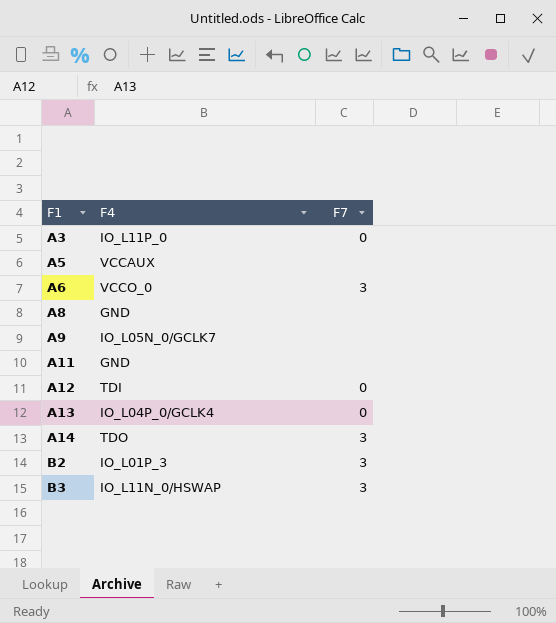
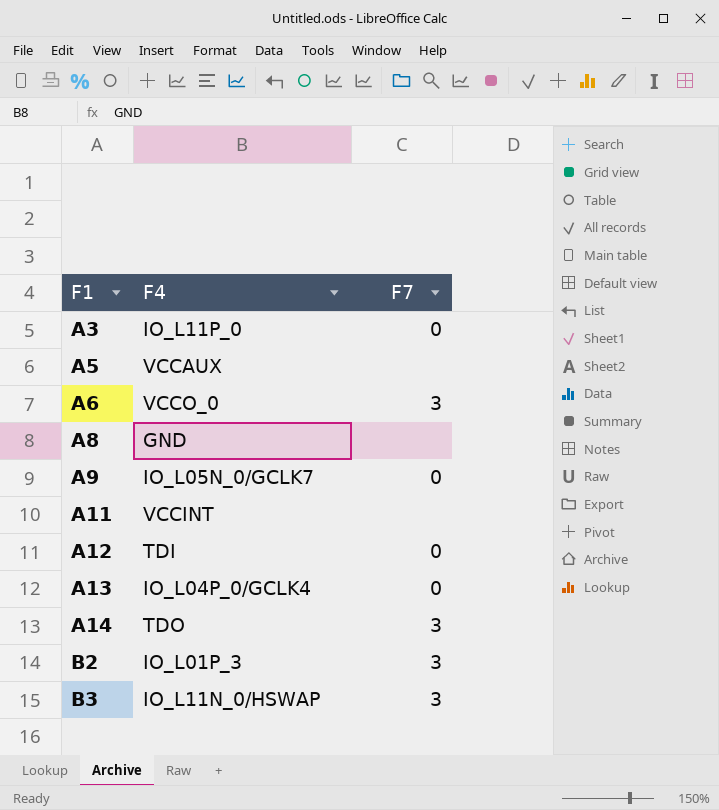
A9 | F7: none -> 0
A11 | F4: GND -> VCCINT

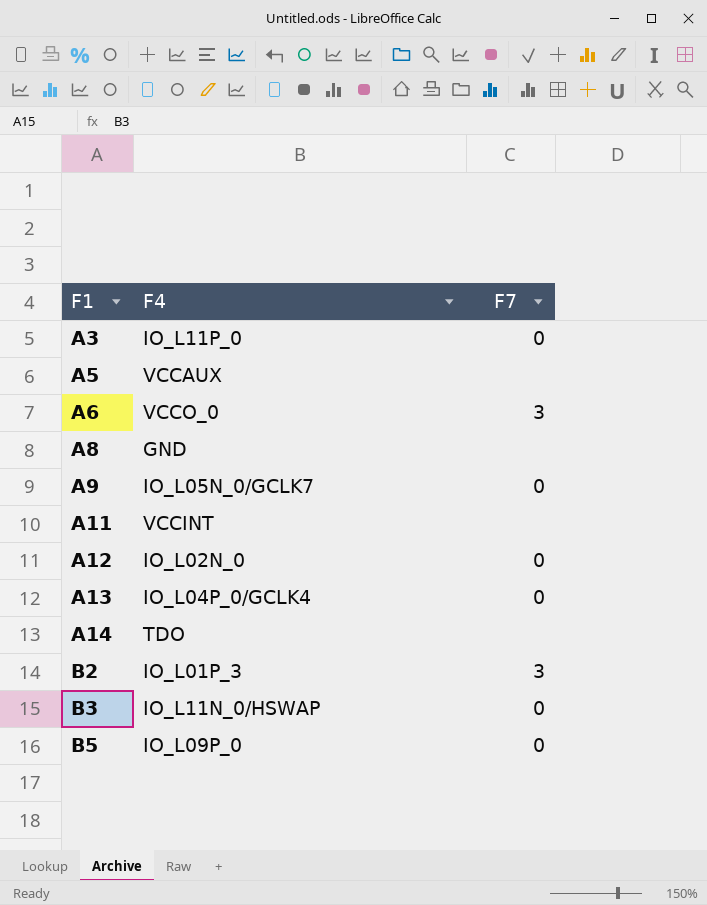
A12 | F4: TDI -> IO_L02N_0
A14 | F7: 3 -> none
B3 | F7: 3 -> 0
row B5: none -> IO_L09P_0 | 0

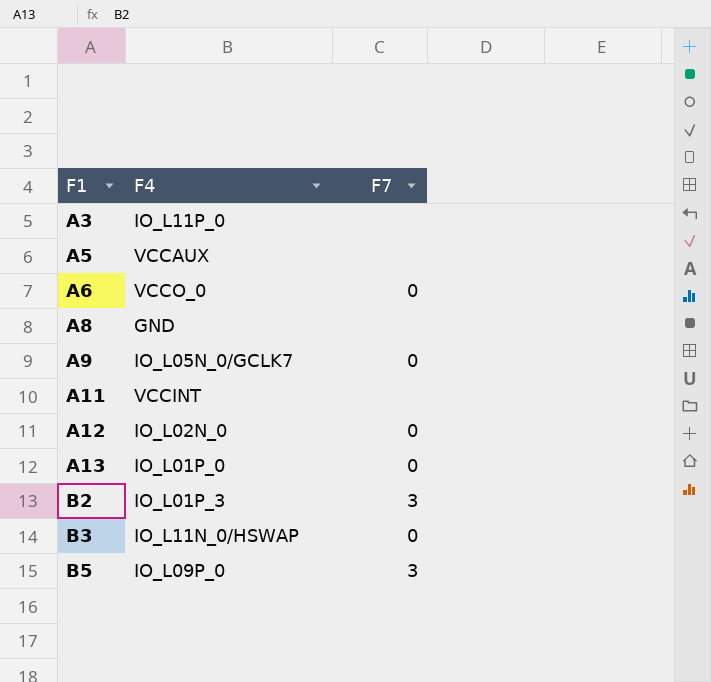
row A14: TDO | none -> none
A3 | F7: 0 -> none
A6 | F7: 3 -> 0
A13 | F4: IO_L04P_0/GCLK4 -> IO_L01P_0
B5 | F7: 0 -> 3

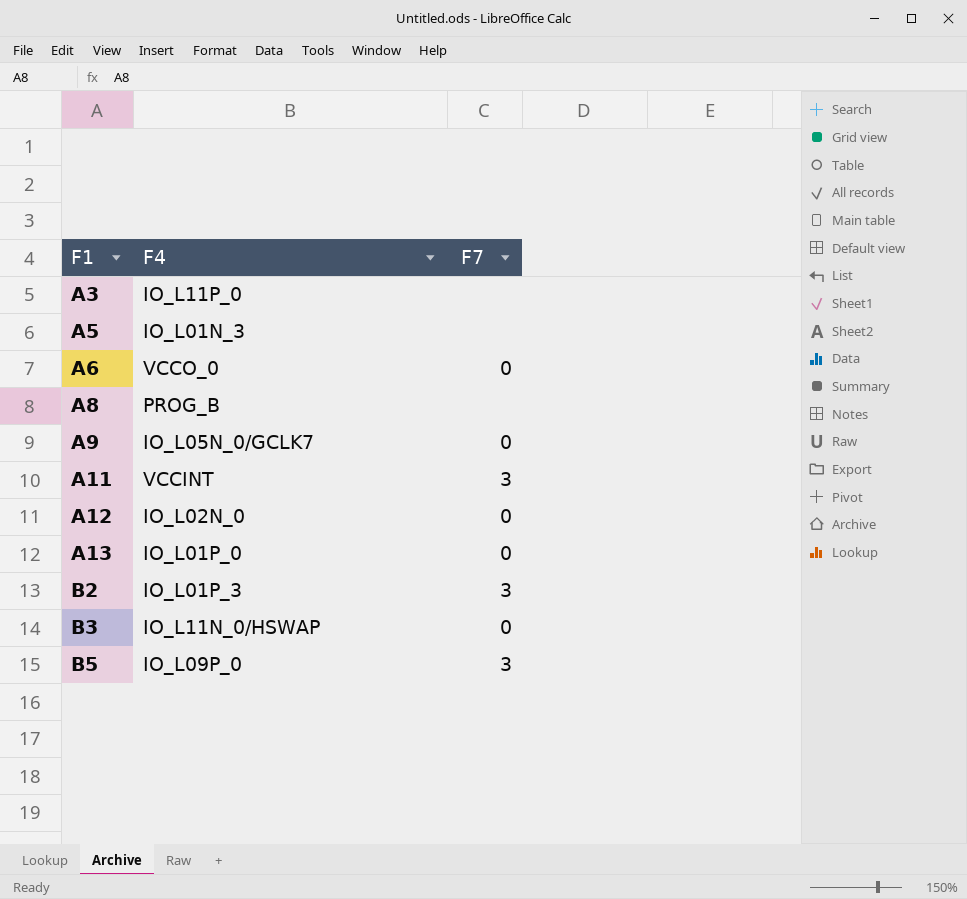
A5 | F4: VCCAUX -> IO_L01N_3
A8 | F4: GND -> PROG_B
A11 | F7: none -> 3

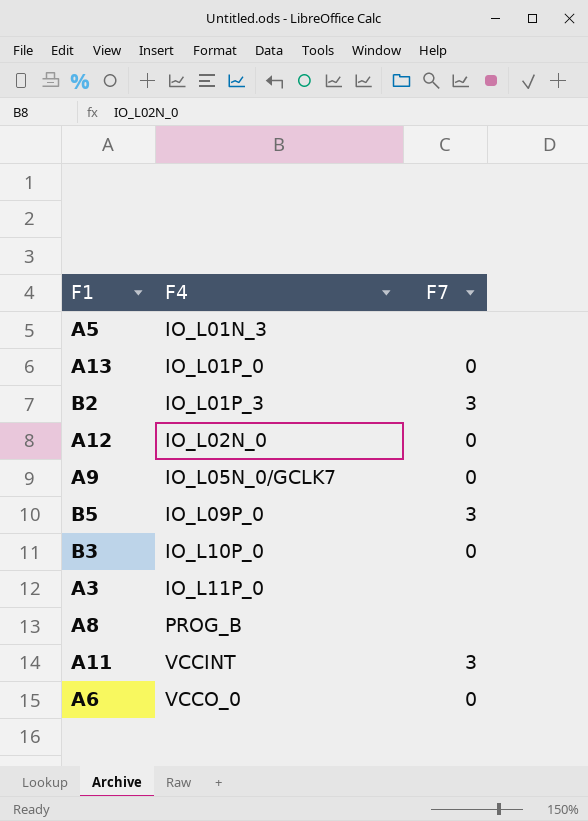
row order: F1 ascending -> F4 ascending
B3 | F4: IO_L11N_0/HSWAP -> IO_L10P_0

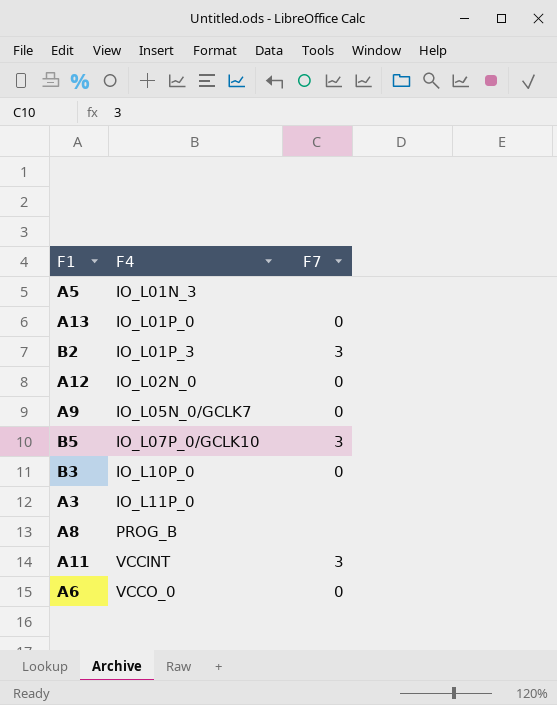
B5 | F4: IO_L09P_0 -> IO_L07P_0/GCLK10

